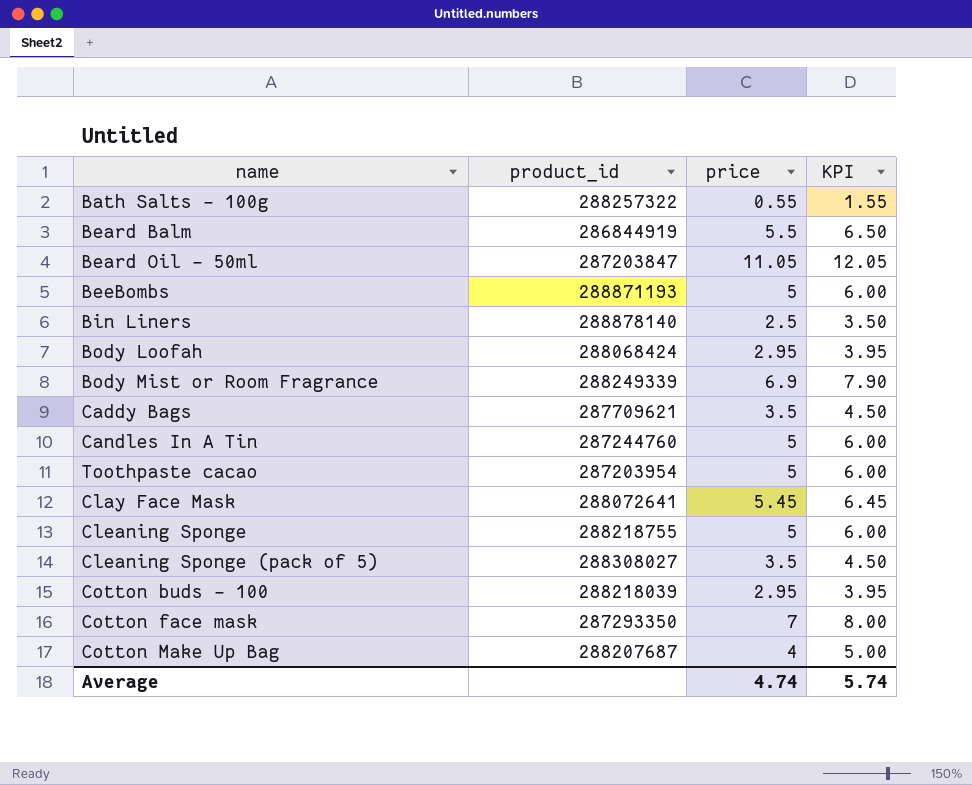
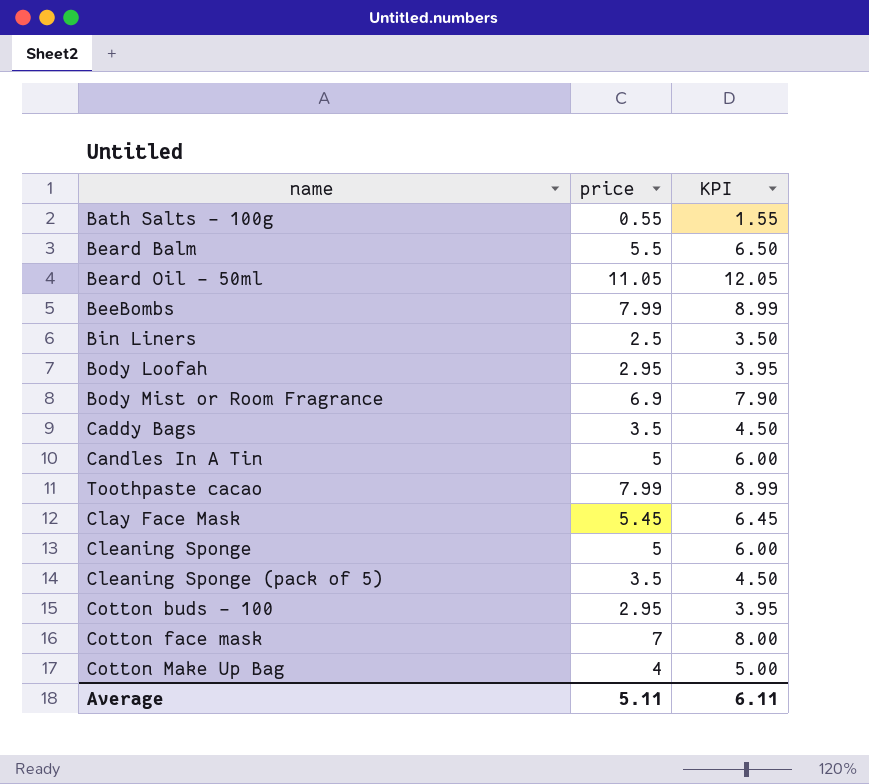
column product_id | position: 2 -> none
BeeBombs | price: 5 -> 7.99
BeeBombs | KPI: 6.00 -> 8.99
Toothpaste cacao | price: 5 -> 7.99
Toothpaste cacao | KPI: 6.00 -> 8.99
Average | price: 4.74 -> 5.11
Average | KPI: 5.74 -> 6.11

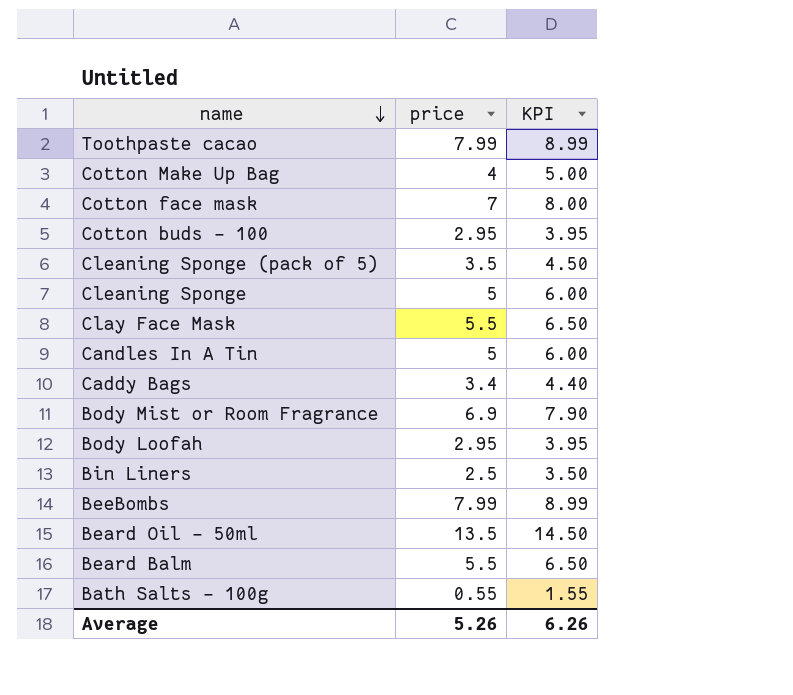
row order: none -> name descending
Clay Face Mask | price: 5.45 -> 5.5
Clay Face Mask | KPI: 6.45 -> 6.50
Caddy Bags | price: 3.5 -> 3.4
Caddy Bags | KPI: 4.50 -> 4.40
Beard Oil - 50ml | price: 11.05 -> 13.5
Beard Oil - 50ml | KPI: 12.05 -> 14.50
Average | price: 5.11 -> 5.26
Average | KPI: 6.11 -> 6.26

